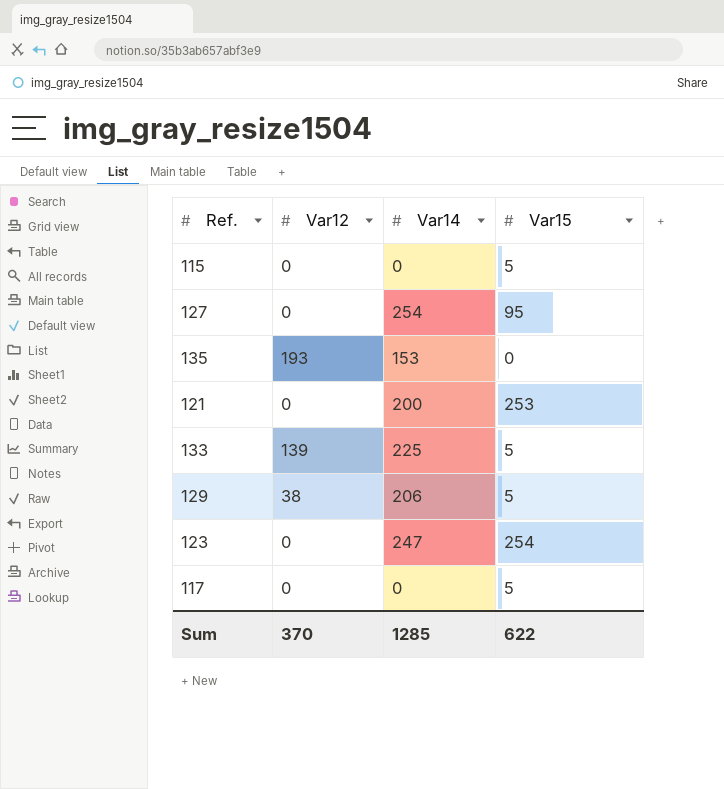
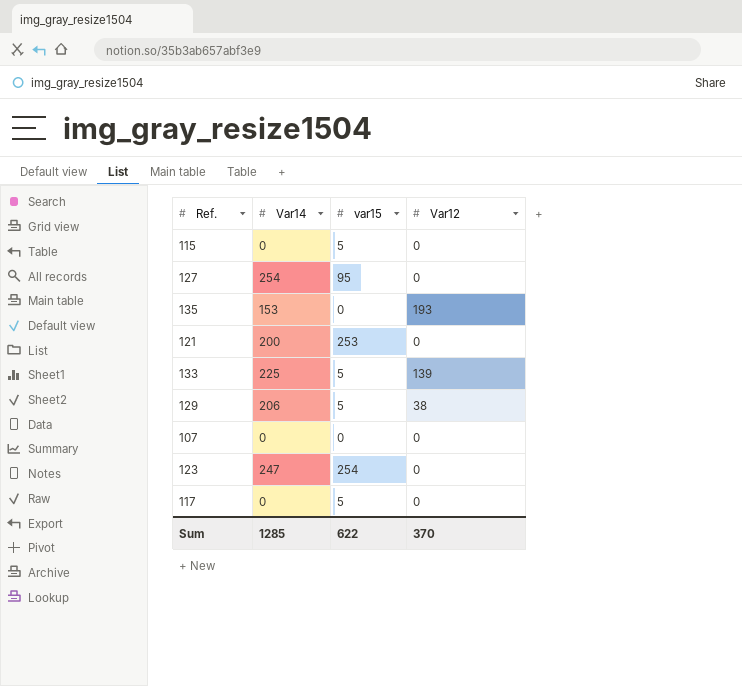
column name: Var15 -> var15
column Var12 | position: 2 -> 4
row 107: none -> 0 | 0 | 0

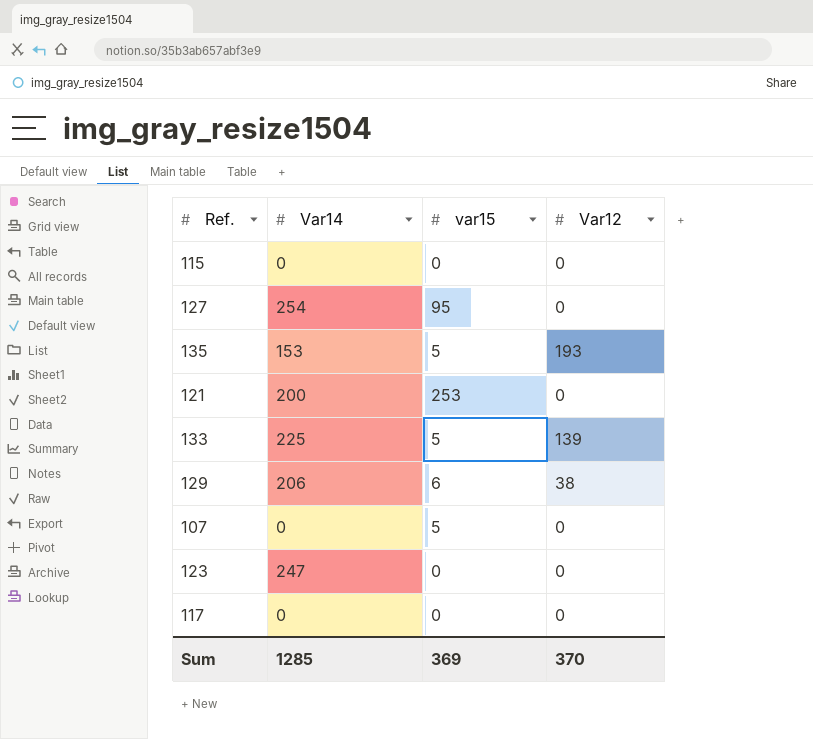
115 | var15: 5 -> 0
135 | var15: 0 -> 5
129 | var15: 5 -> 6
107 | var15: 0 -> 5
123 | var15: 254 -> 0
117 | var15: 5 -> 0
Sum | var15: 622 -> 369

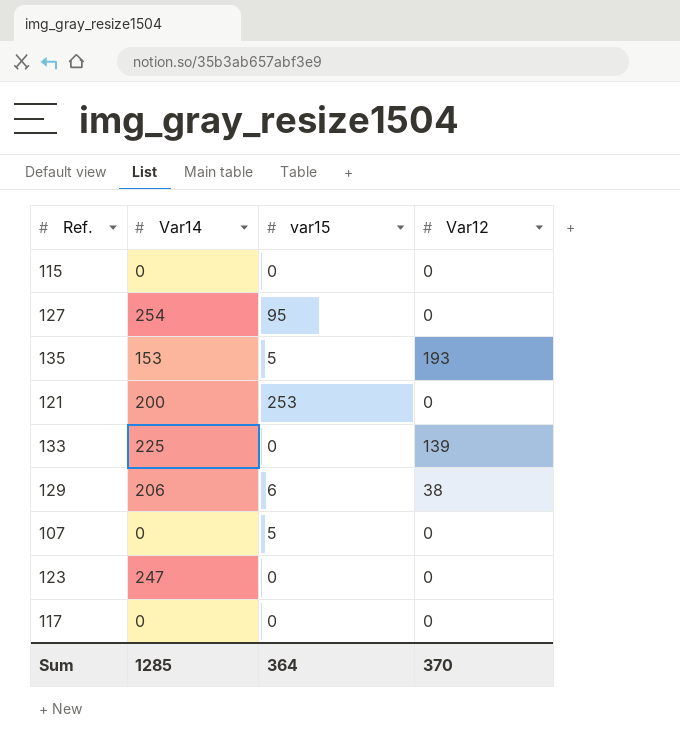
133 | var15: 5 -> 0
Sum | var15: 369 -> 364

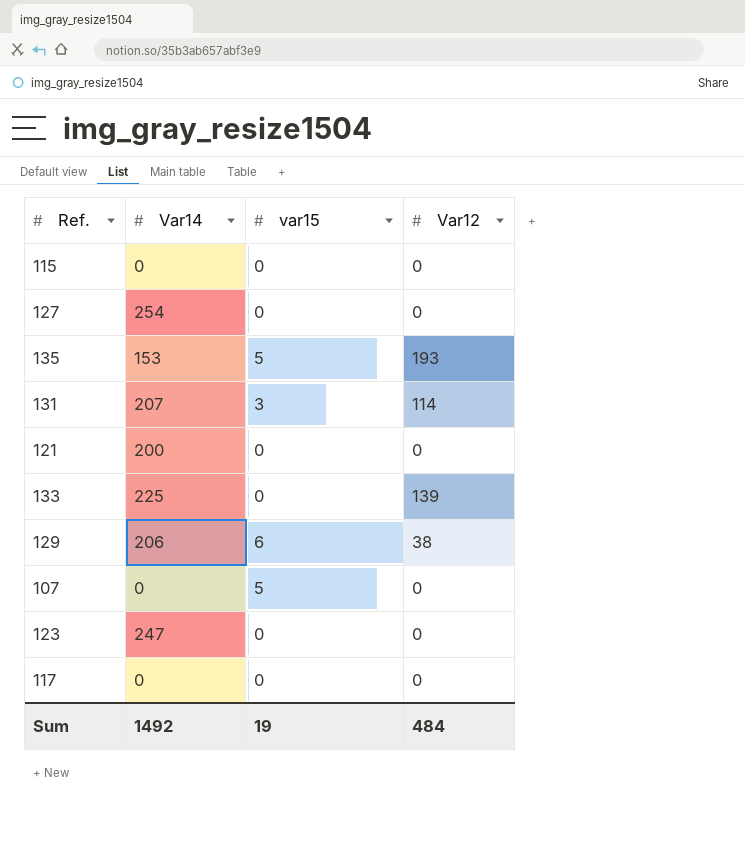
127 | var15: 95 -> 0
row 131: none -> 207 | 3 | 114
121 | var15: 253 -> 0
Sum | Var14: 1285 -> 1492
Sum | var15: 364 -> 19
Sum | Var12: 370 -> 484

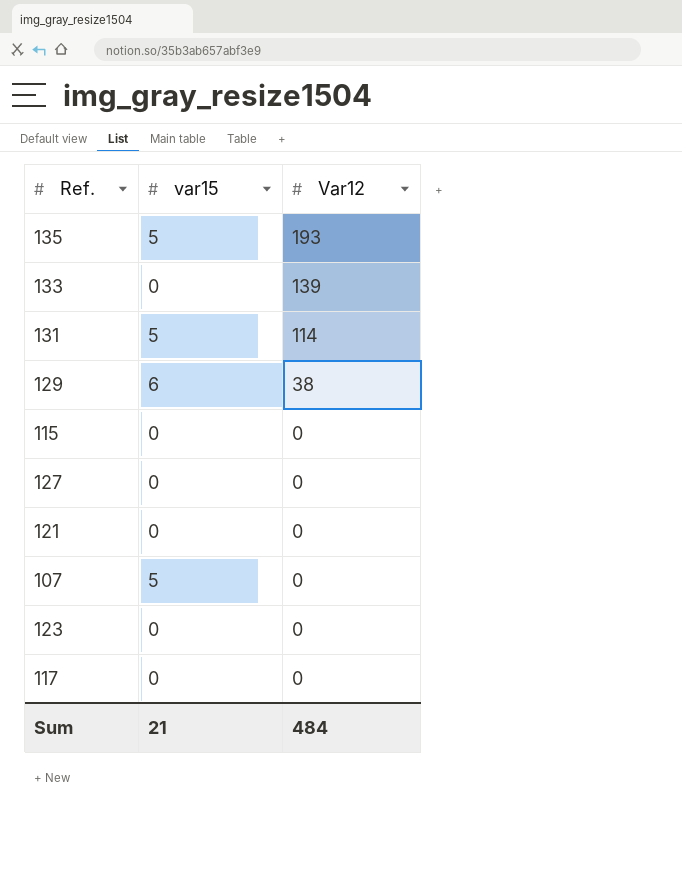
row order: none -> Var12 descending
column Var14 | position: 2 -> none
131 | var15: 3 -> 5
Sum | var15: 19 -> 21

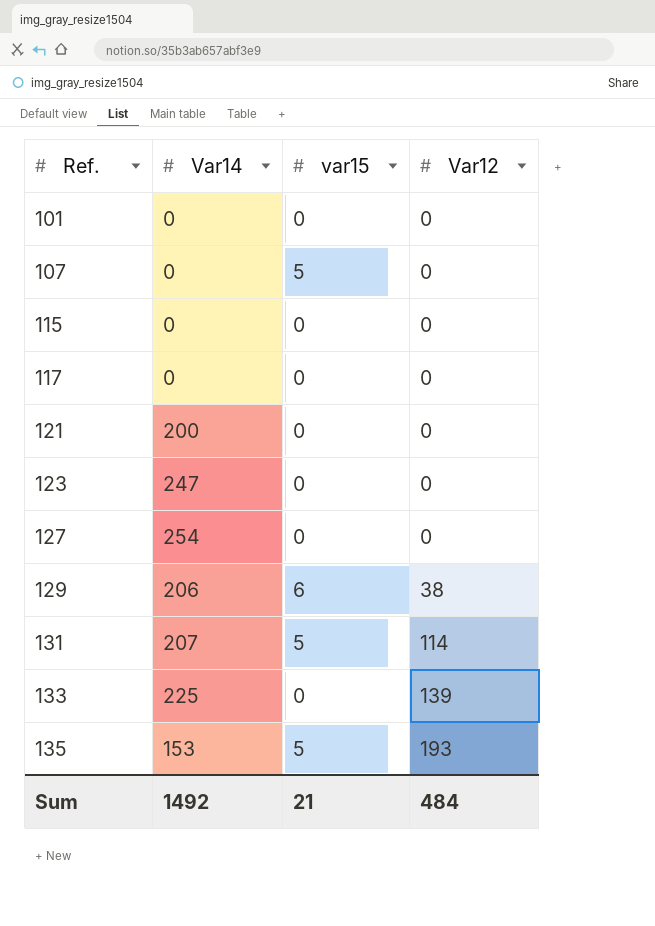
row order: Var12 descending -> Ref. ascending
column Var14 | position: none -> 2
row 101: none -> 0 | 0 | 0

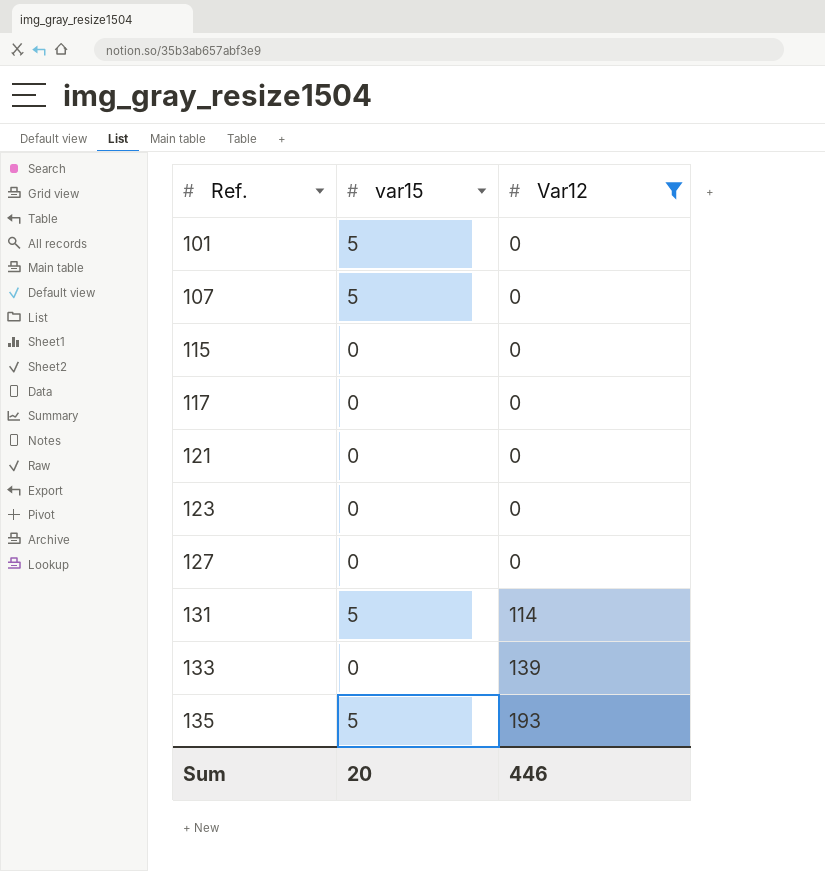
filter: none -> Var12 != 38
column Var14 | position: 2 -> none
101 | var15: 0 -> 5
Sum | var15: 21 -> 20
Sum | Var12: 484 -> 446

